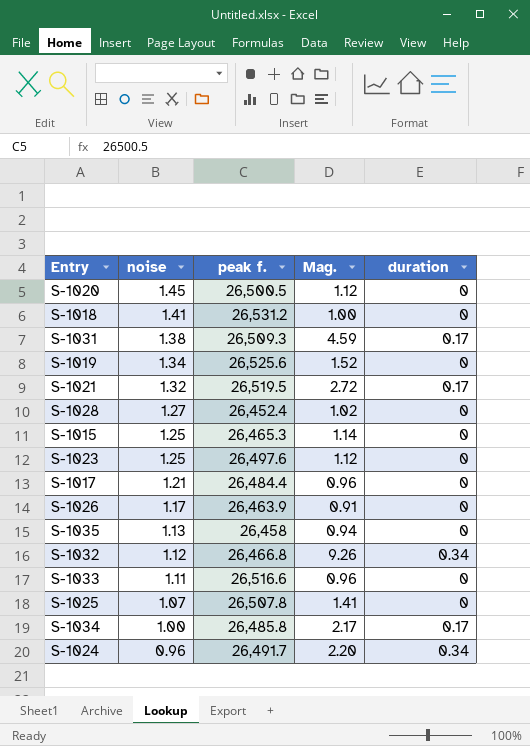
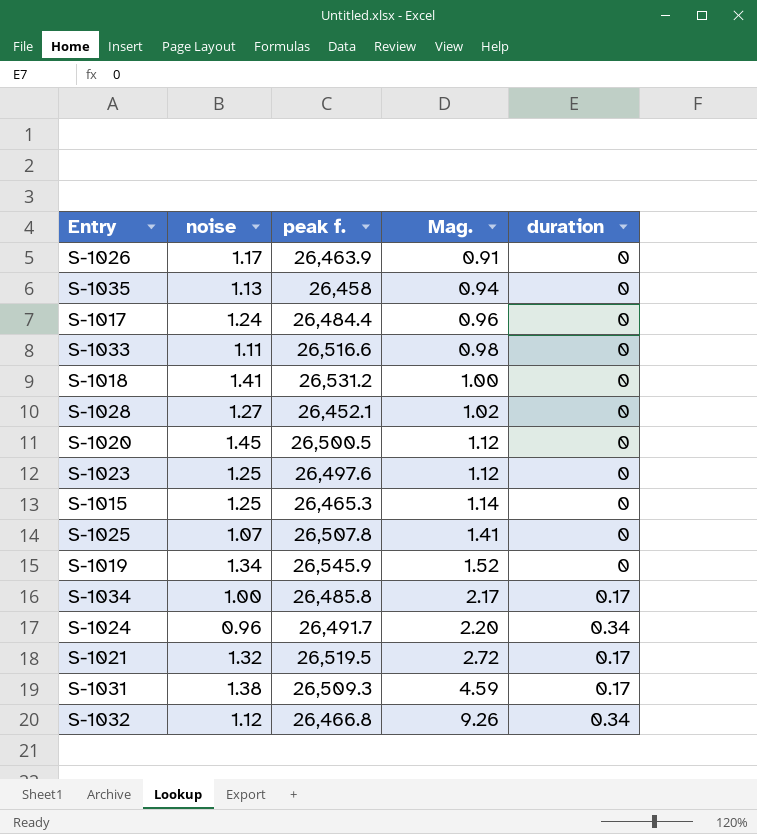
row order: noise descending -> Mag. ascending
S-1017 | noise: 1.21 -> 1.24
S-1033 | Mag.: 0.96 -> 0.98
S-1028 | peak f.: 26,452.4 -> 26,452.1
S-1019 | peak f.: 26,525.6 -> 26,545.9

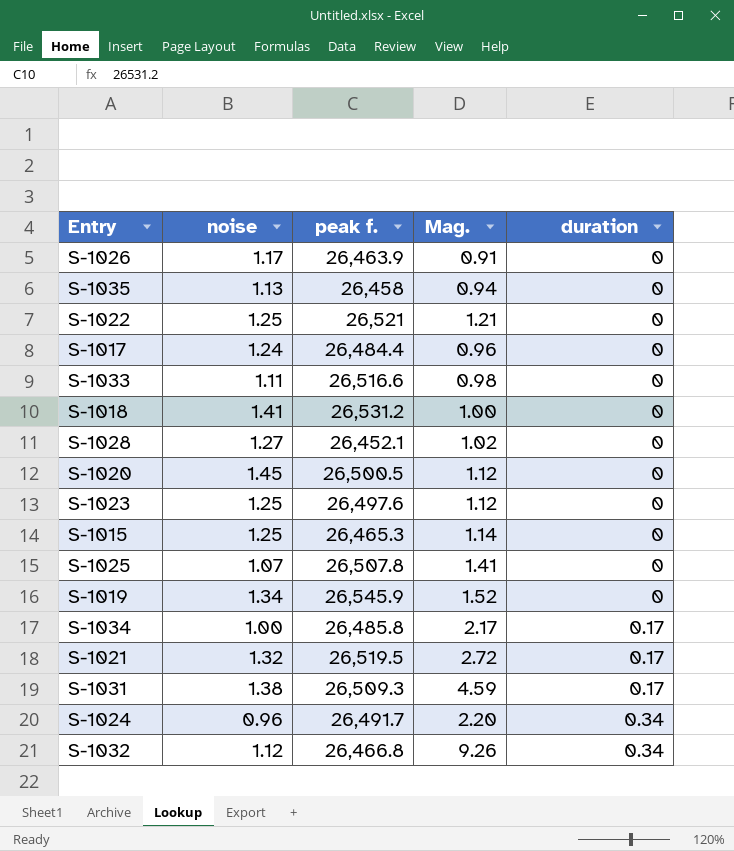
row order: Mag. ascending -> duration ascending
row S-1022: none -> 1.25 | 26,521 | 1.21 | 0

